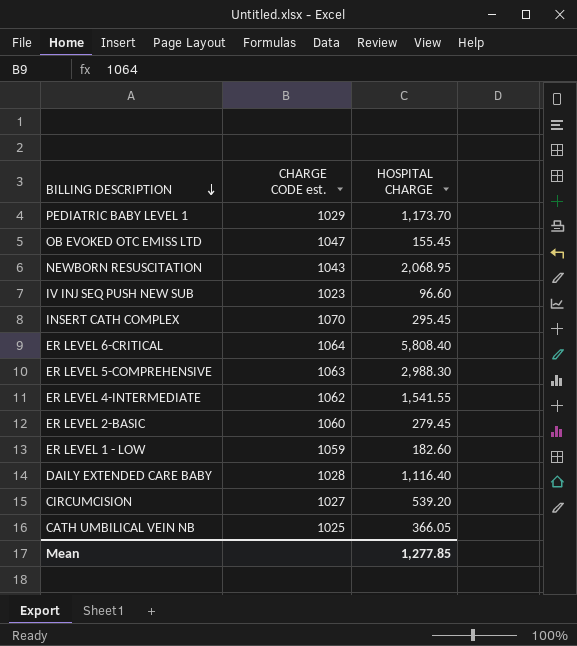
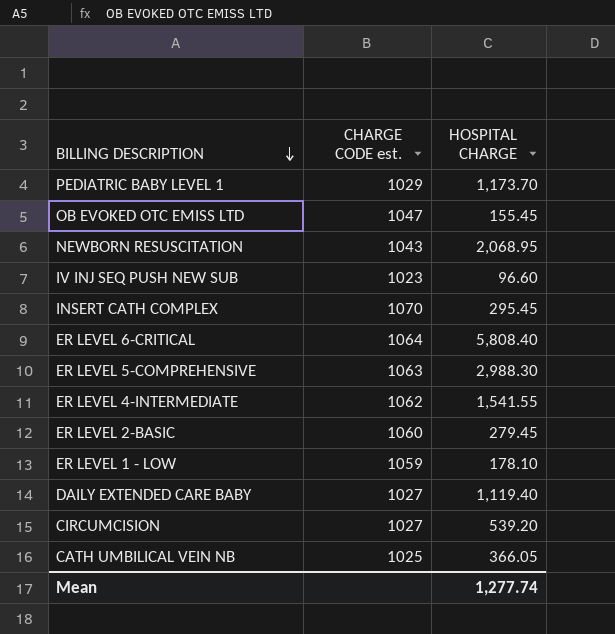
ER LEVEL 1 - LOW | HOSPITAL CHARGE: 182.60 -> 178.10
DAILY EXTENDED CARE BABY | CHARGE CODE est.: 1028 -> 1027
DAILY EXTENDED CARE BABY | HOSPITAL CHARGE: 1,116.40 -> 1,119.40
Mean | HOSPITAL CHARGE: 1,277.85 -> 1,277.74

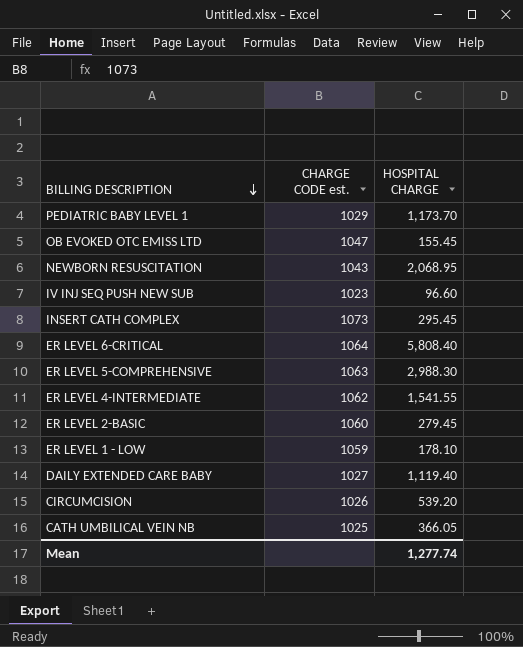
INSERT CATH COMPLEX | CHARGE CODE est.: 1070 -> 1073
CIRCUMCISION | CHARGE CODE est.: 1027 -> 1026

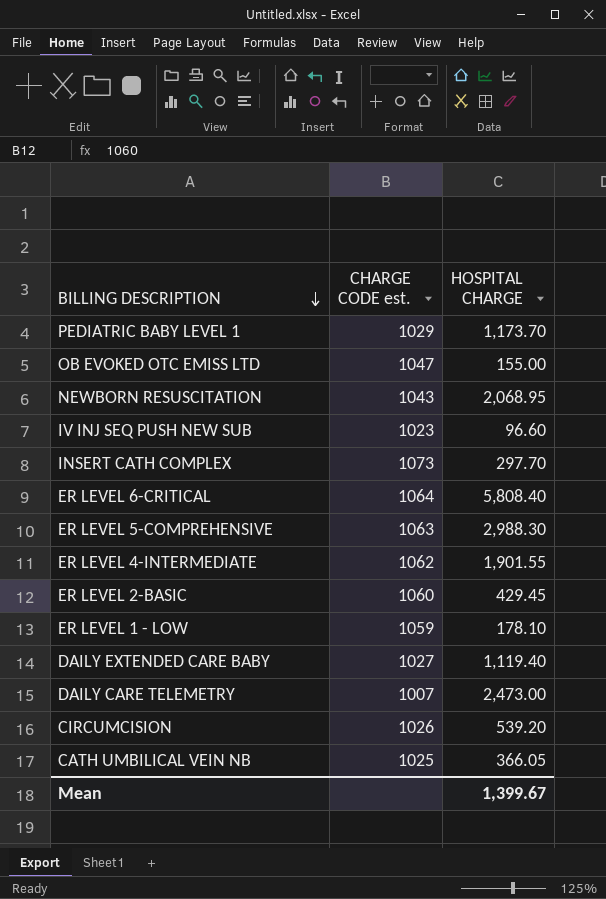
OB EVOKED OTC EMISS LTD | HOSPITAL CHARGE: 155.45 -> 155.00
INSERT CATH COMPLEX | HOSPITAL CHARGE: 295.45 -> 297.70
ER LEVEL 4-INTERMEDIATE | HOSPITAL CHARGE: 1,541.55 -> 1,901.55
ER LEVEL 2-BASIC | HOSPITAL CHARGE: 279.45 -> 429.45
row DAILY CARE TELEMETRY: none -> 1007 | 2,473.00
Mean | HOSPITAL CHARGE: 1,277.74 -> 1,399.67

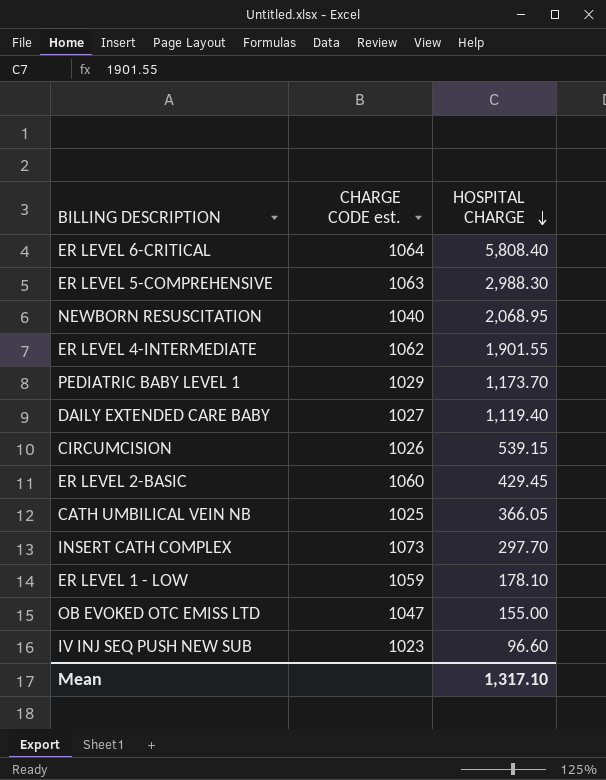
row order: BILLING DESCRIPTION descending -> HOSPITAL CHARGE descending
row DAILY CARE TELEMETRY: 1007 | 2,473.00 -> none
NEWBORN RESUSCITATION | CHARGE CODE est.: 1043 -> 1040
CIRCUMCISION | HOSPITAL CHARGE: 539.20 -> 539.15
Mean | HOSPITAL CHARGE: 1,399.67 -> 1,317.10

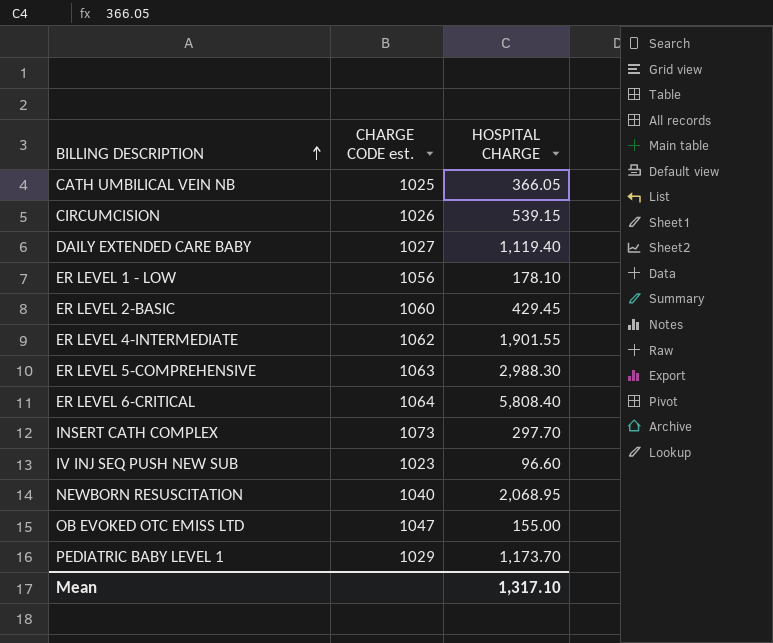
row order: HOSPITAL CHARGE descending -> BILLING DESCRIPTION ascending
ER LEVEL 1 - LOW | CHARGE CODE est.: 1059 -> 1056

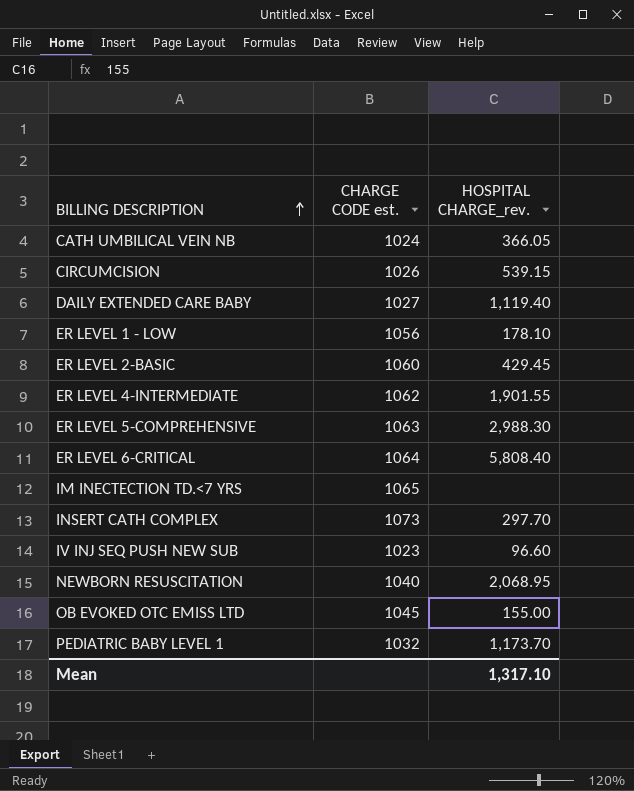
column name: HOSPITAL CHARGE -> HOSPITAL CHARGE_rev.
CATH UMBILICAL VEIN NB | CHARGE CODE est.: 1025 -> 1024
row IM INECTECTION TD.<7 YRS: none -> 1065 | none
OB EVOKED OTC EMISS LTD | CHARGE CODE est.: 1047 -> 1045
PEDIATRIC BABY LEVEL 1 | CHARGE CODE est.: 1029 -> 1032

